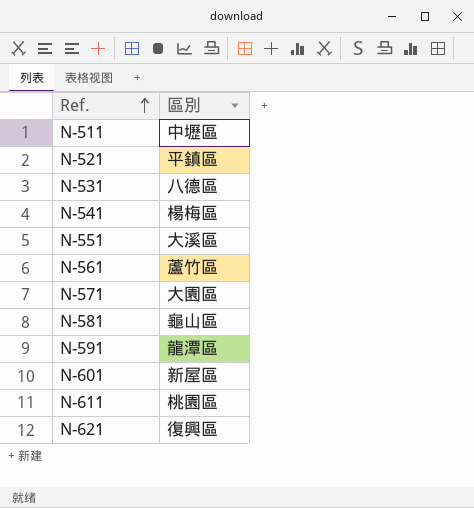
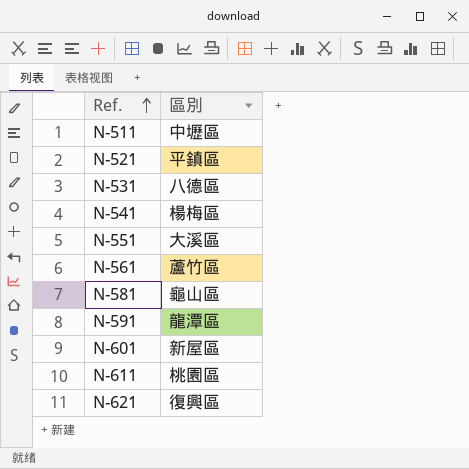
row N-571: 大園區 -> none

